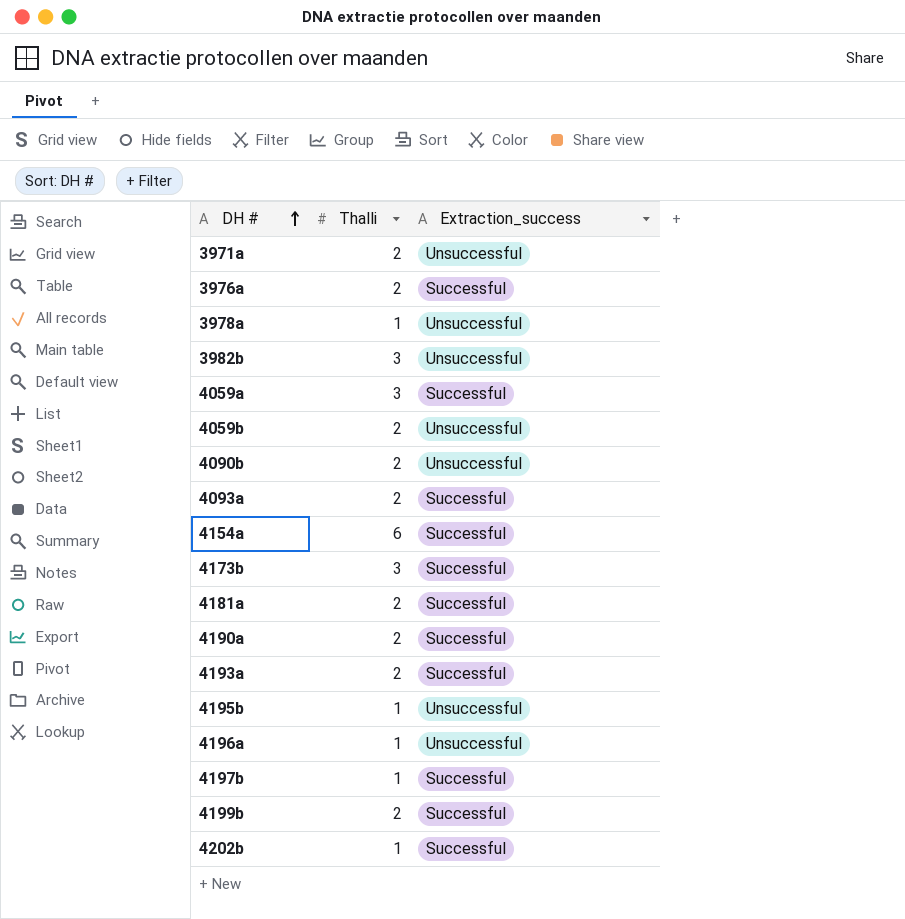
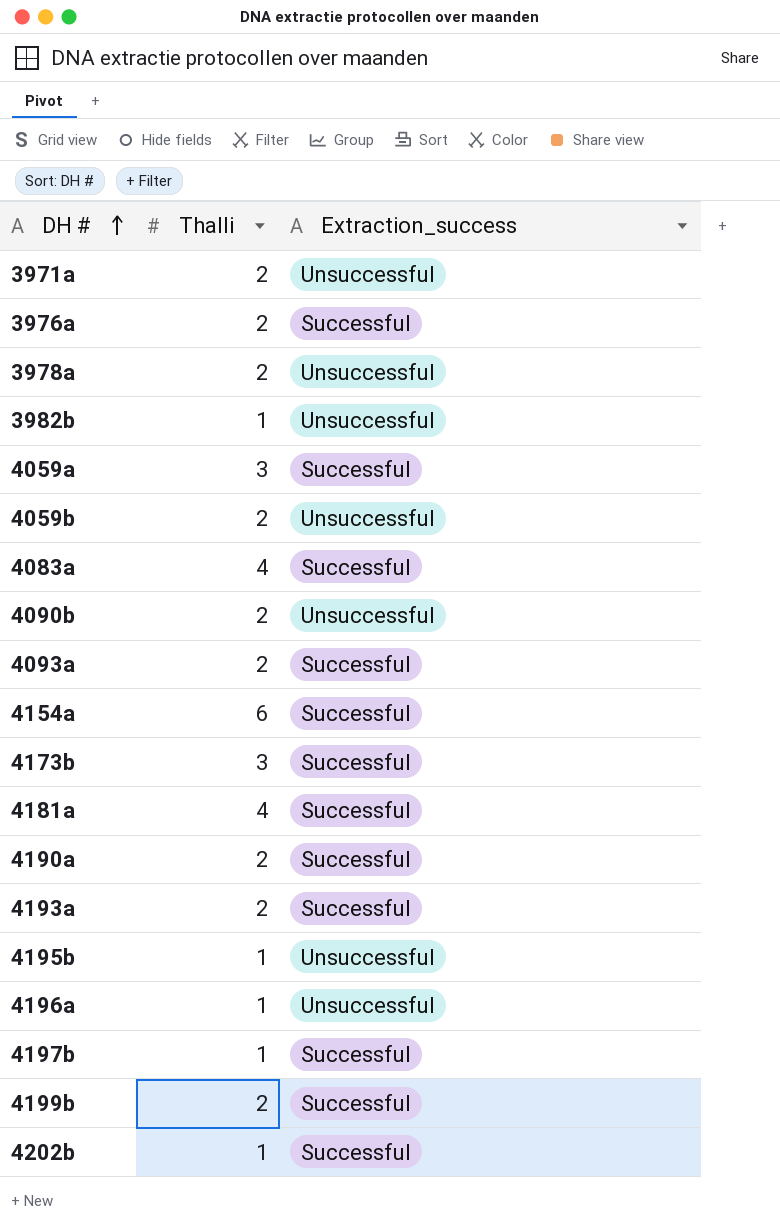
3978a | Thalli: 1 -> 2
3982b | Thalli: 3 -> 1
row 4083a: none -> 4 | Successful
4181a | Thalli: 2 -> 4

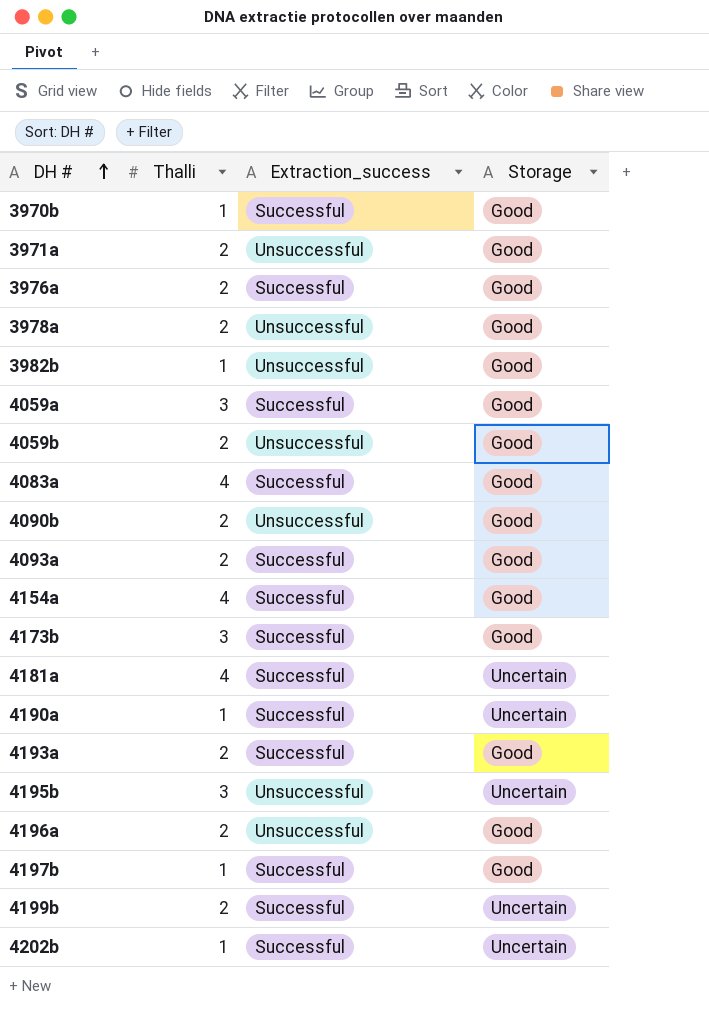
column Storage | position: none -> 4
row 3970b: none -> 1 | Successful | Good
4154a | Thalli: 6 -> 4
4190a | Thalli: 2 -> 1
4195b | Thalli: 1 -> 3
4196a | Thalli: 1 -> 2

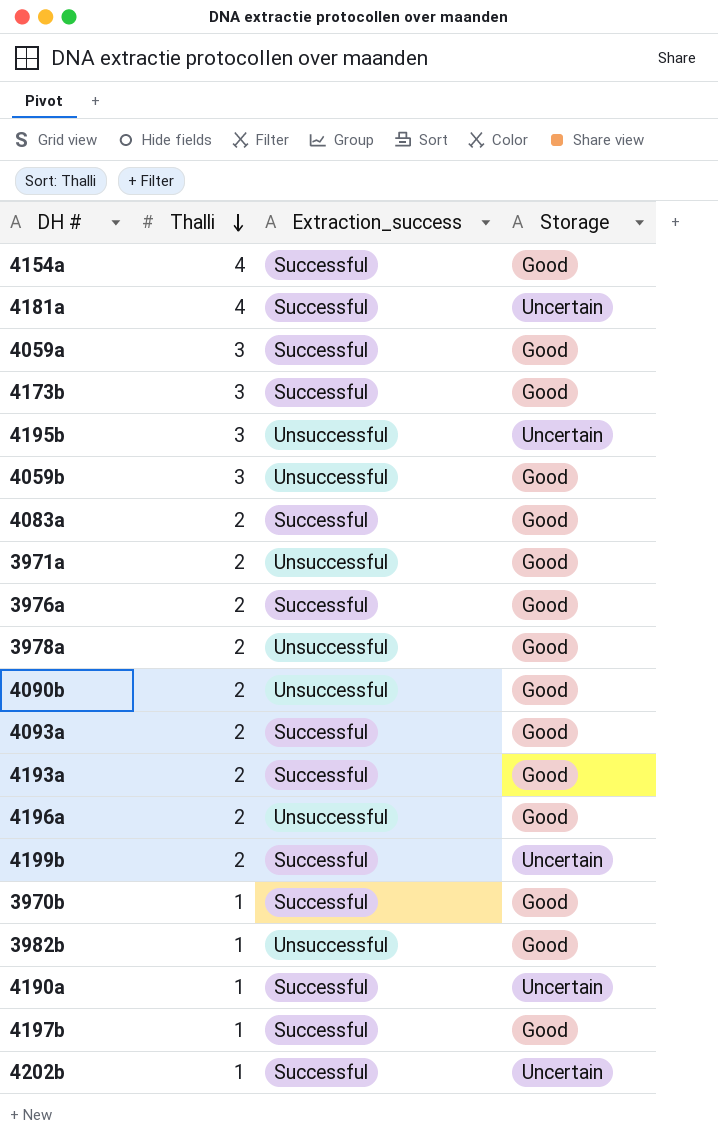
row order: DH # ascending -> Thalli descending
4059b | Thalli: 2 -> 3
4083a | Thalli: 4 -> 2

